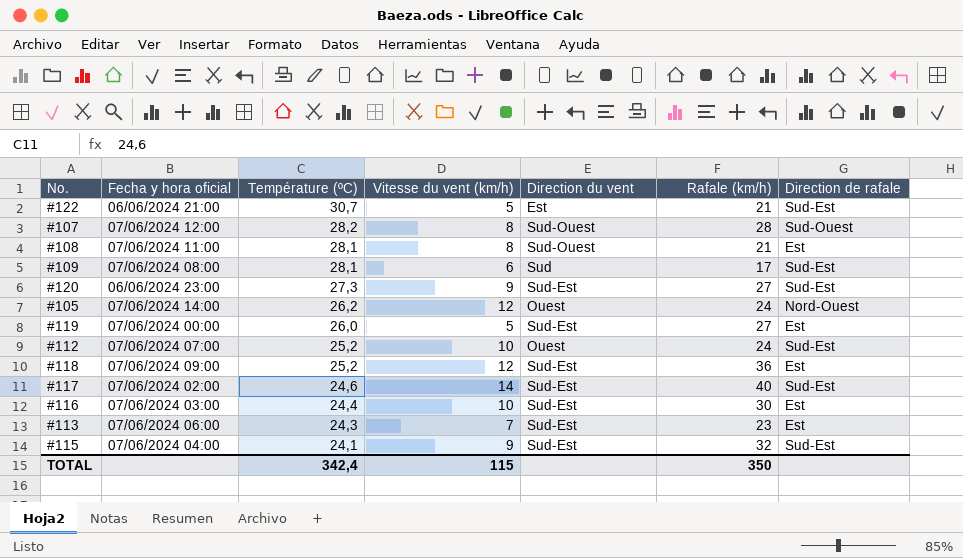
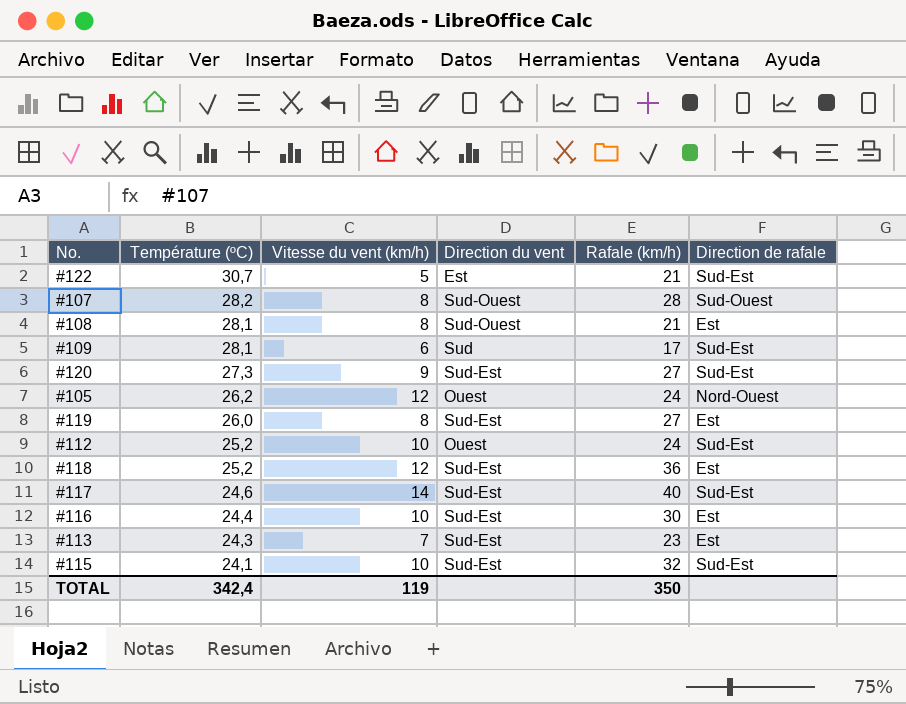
column Fecha y hora oficial | position: 2 -> none
#119 | Vitesse du vent (km/h): 5 -> 8
#115 | Vitesse du vent (km/h): 9 -> 10
TOTAL | Vitesse du vent (km/h): 115 -> 119

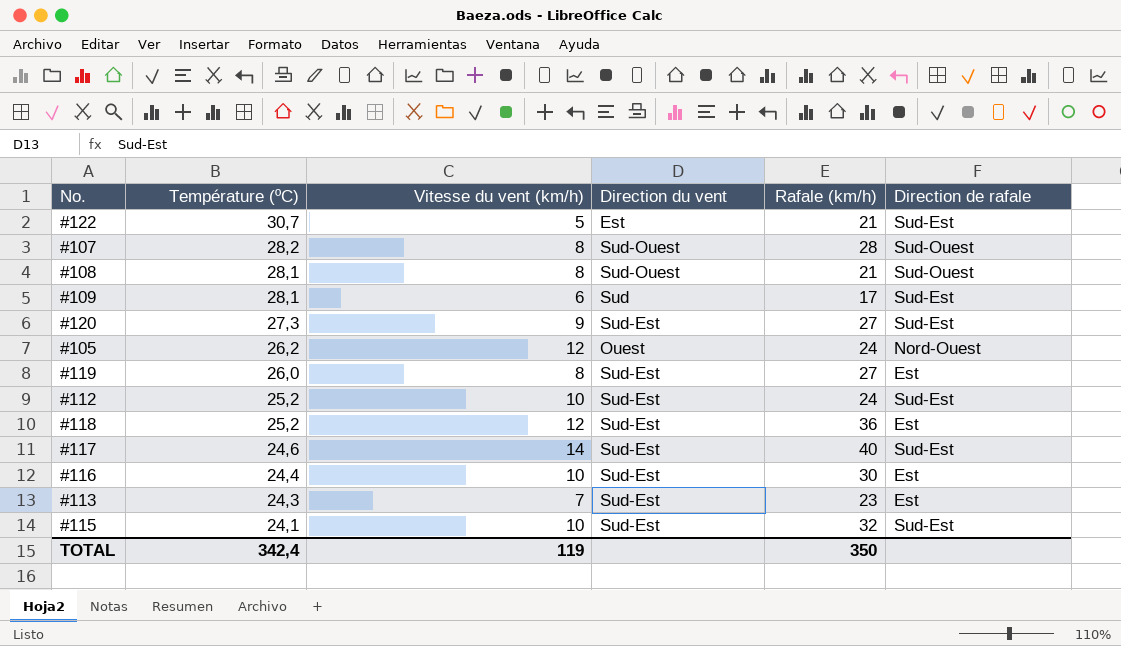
#108 | Direction de rafale: Est -> Sud-Ouest
#112 | Direction du vent: Ouest -> Sud-Est

